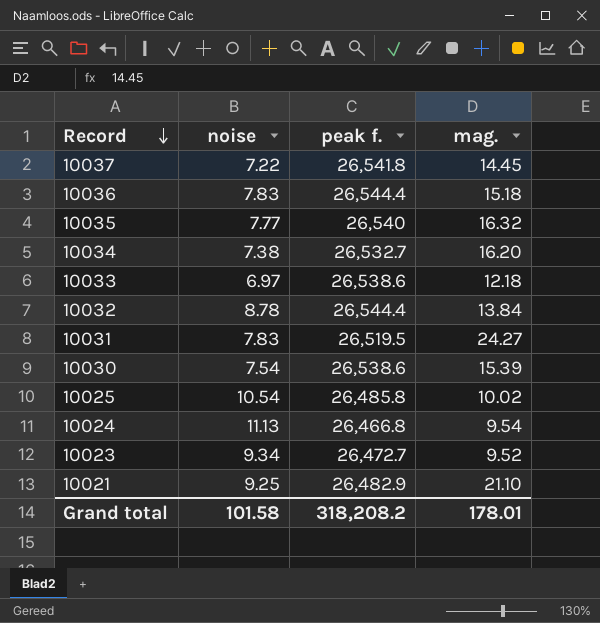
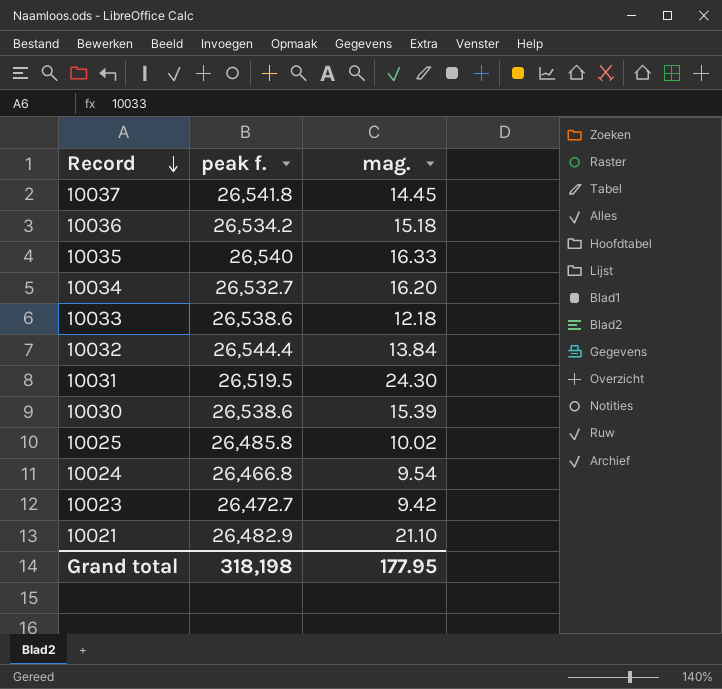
column noise | position: 2 -> none
10036 | peak f.: 26,544.4 -> 26,534.2
10035 | mag.: 16.32 -> 16.33
10031 | mag.: 24.27 -> 24.30
10023 | mag.: 9.52 -> 9.42
Grand total | peak f.: 318,208.2 -> 318,198
Grand total | mag.: 178.01 -> 177.95

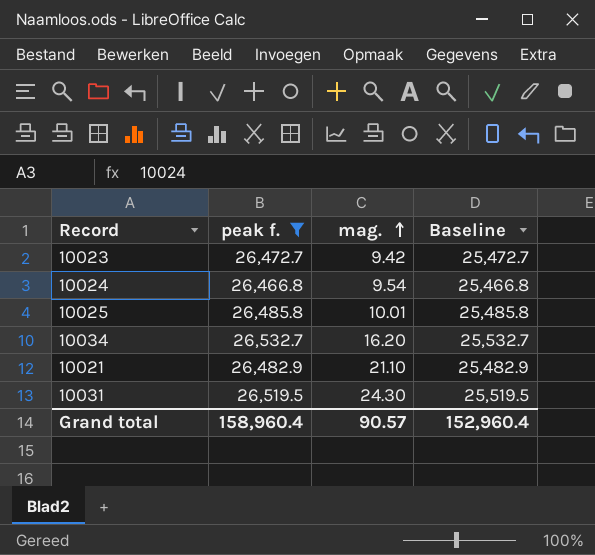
filter: none -> peak f. <= 26,532.7
row order: Record descending -> mag. ascending
column Baseline | formula: none -> [peak f.] - 1000
10025 | mag.: 10.02 -> 10.01
Grand total | peak f.: 318,198 -> 158,960.4
Grand total | mag.: 177.95 -> 90.57

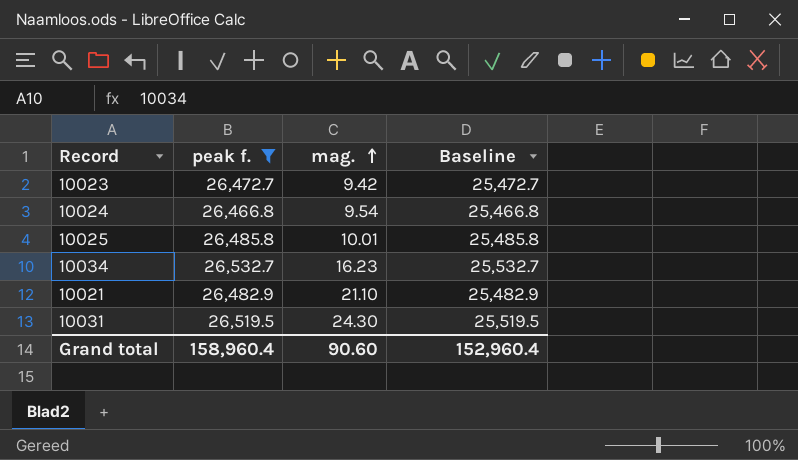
10034 | mag.: 16.20 -> 16.23
Grand total | mag.: 90.57 -> 90.60

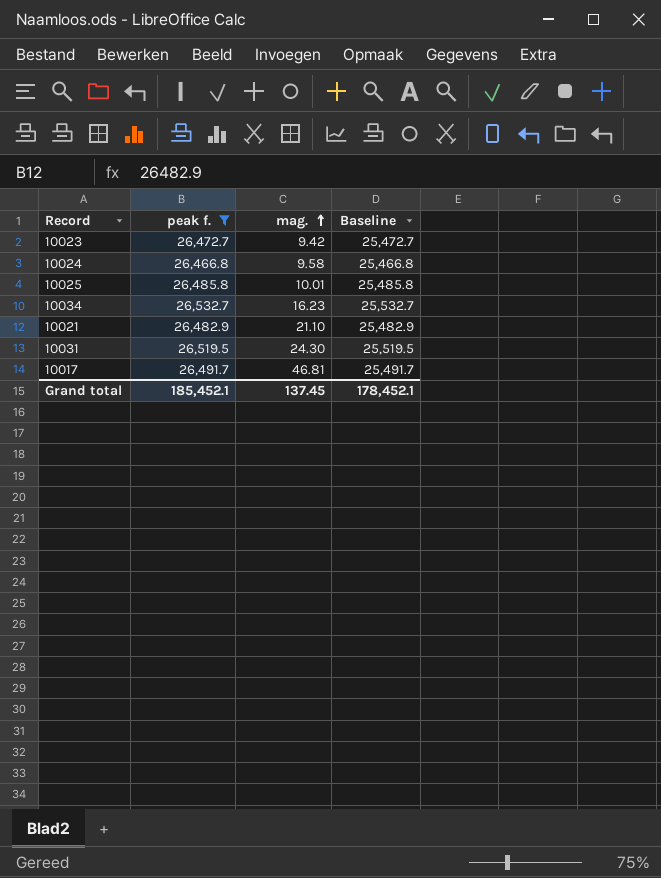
10024 | mag.: 9.54 -> 9.58
row 10017: none -> 26,491.7 | 46.81 | 25,491.7
Grand total | peak f.: 158,960.4 -> 185,452.1
Grand total | mag.: 90.60 -> 137.45
Grand total | Baseline: 152,960.4 -> 178,452.1

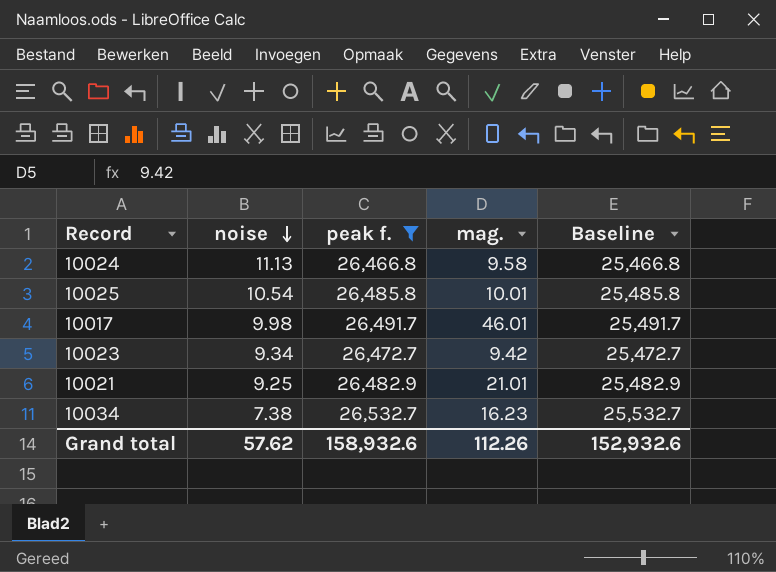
row order: mag. ascending -> noise descending
column noise | position: none -> 2
row 10031: 26,519.5 | 24.30 | 25,519.5 -> none
10017 | mag.: 46.81 -> 46.01
10021 | mag.: 21.10 -> 21.01
Grand total | peak f.: 185,452.1 -> 158,932.6
Grand total | mag.: 137.45 -> 112.26
Grand total | Baseline: 178,452.1 -> 152,932.6

